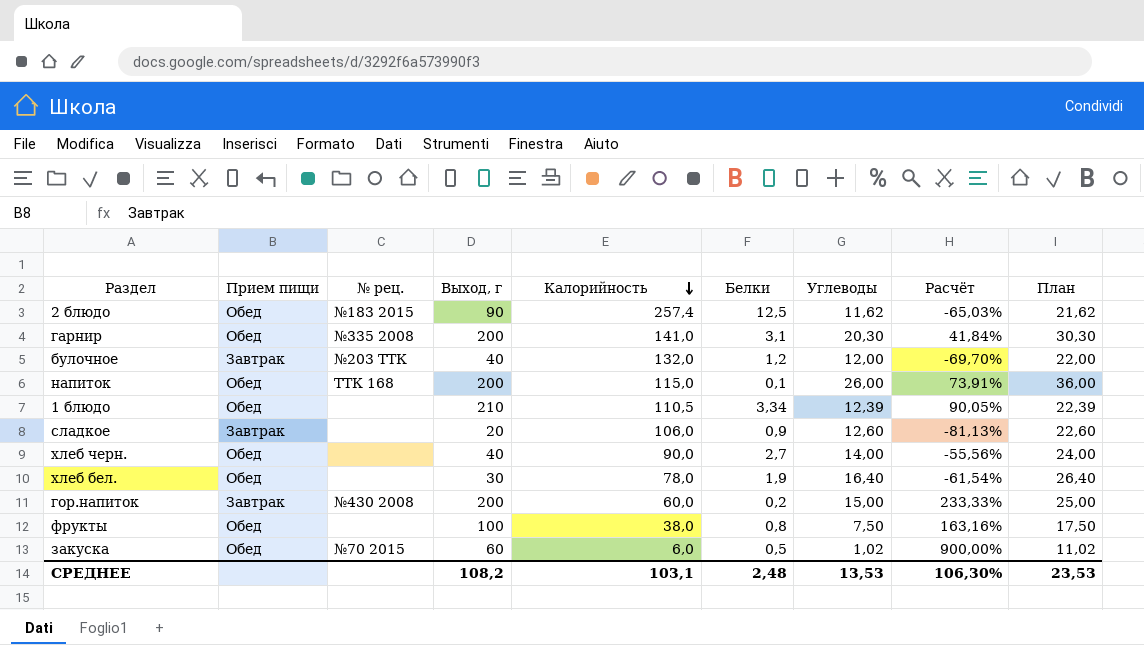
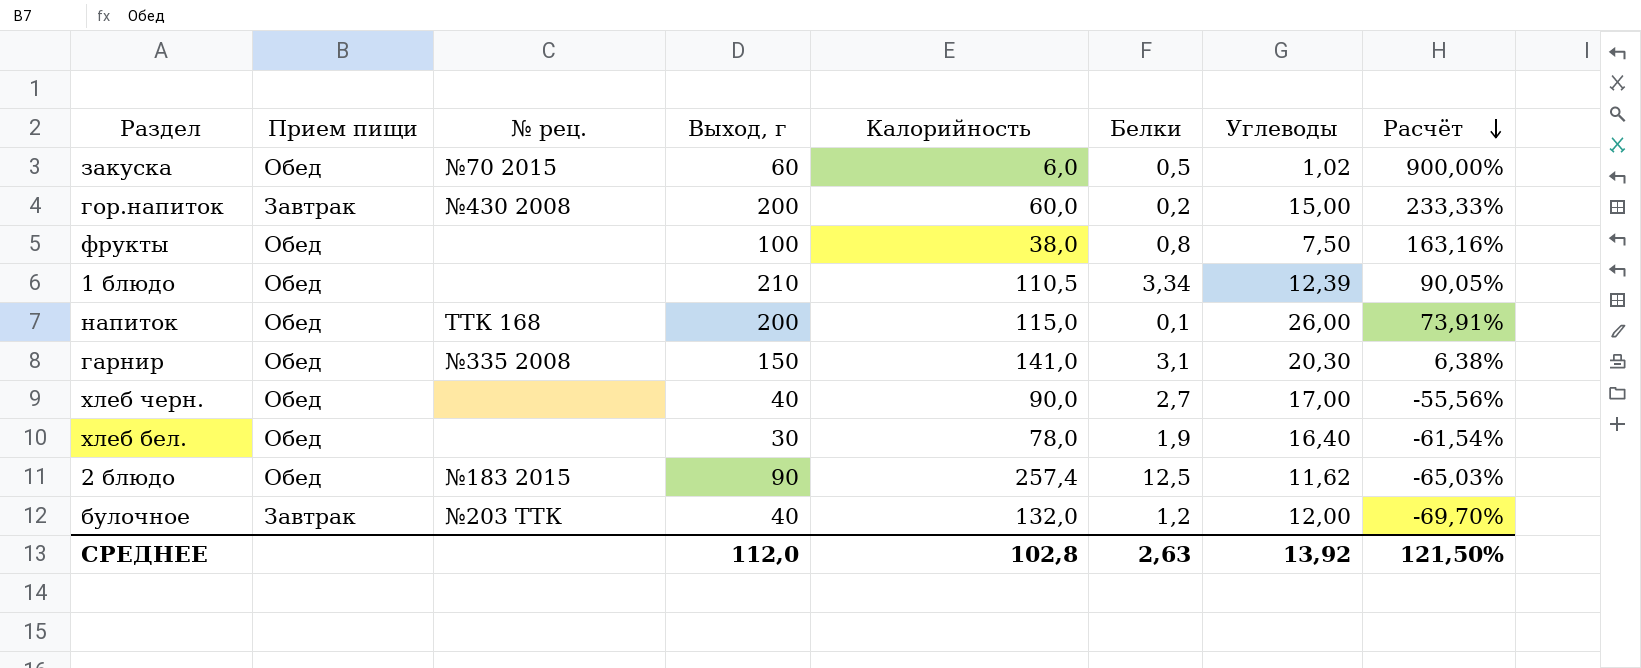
row order: Калорийность descending -> Расчёт descending
column План | formula: [Углеводы] + 10 -> none
row сладкое: Завтрак | none | 20 | 106,0 | 0,9 | 12,60 | -81,13% | 22,60 -> none
гарнир | Выход, г: 200 -> 150
гарнир | Расчёт: 41,84% -> 6,38%
хлеб черн. | Углеводы: 14,00 -> 17,00
СРЕДНЕЕ | Выход, г: 108,2 -> 112,0
СРЕДНЕЕ | Калорийность: 103,1 -> 102,8
СРЕДНЕЕ | Белки: 2,48 -> 2,63
СРЕДНЕЕ | Углеводы: 13,53 -> 13,92
СРЕДНЕЕ | Расчёт: 106,30% -> 121,50%

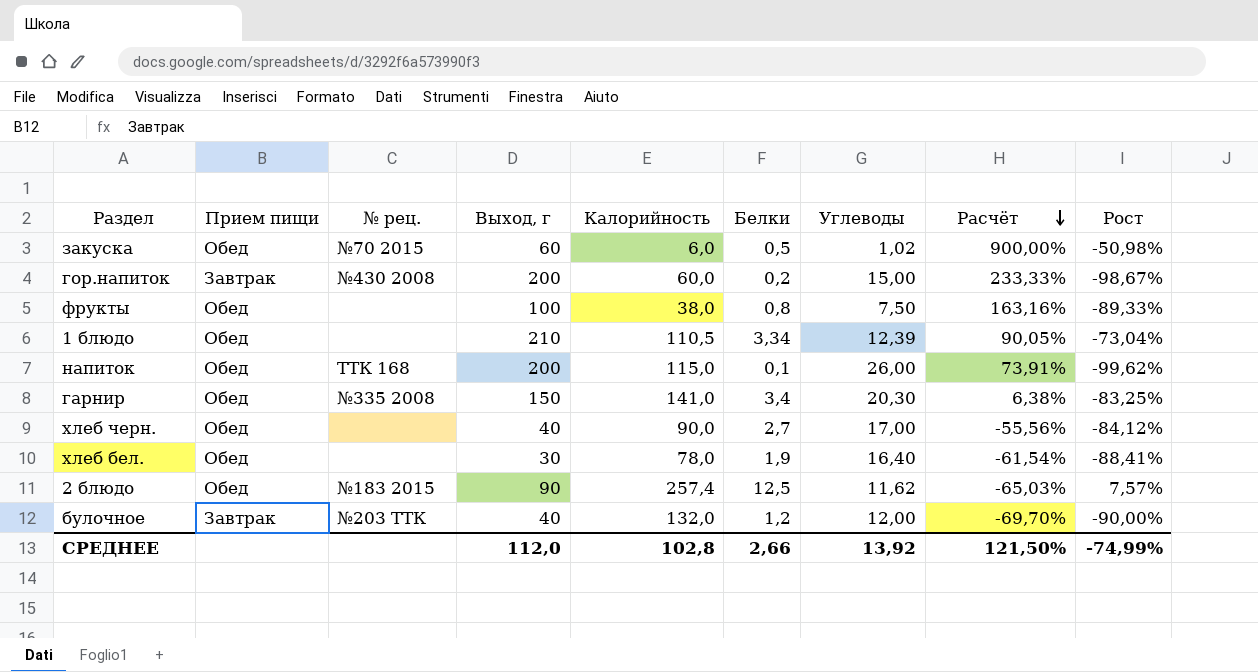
column Рост | formula: none -> ([Белки] - [Углеводы]) / [Углеводы]
гарнир | Белки: 3,1 -> 3,4
СРЕДНЕЕ | Белки: 2,63 -> 2,66

